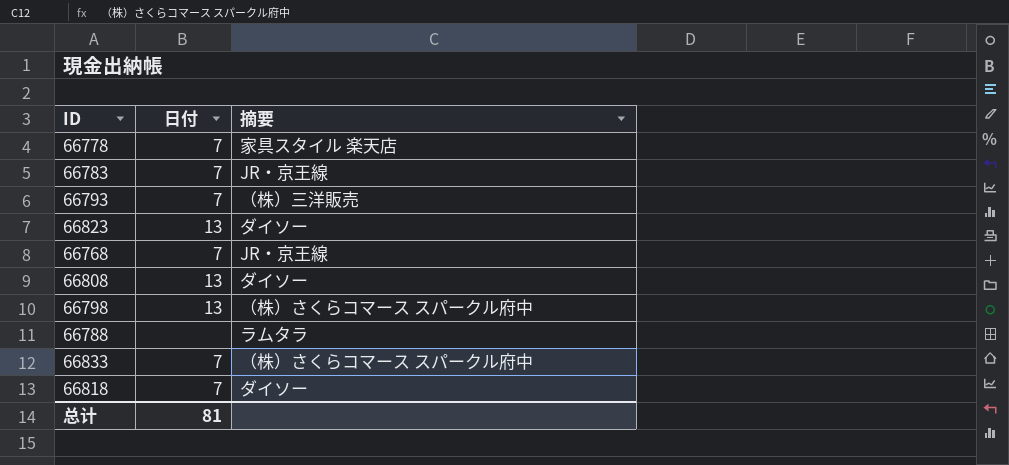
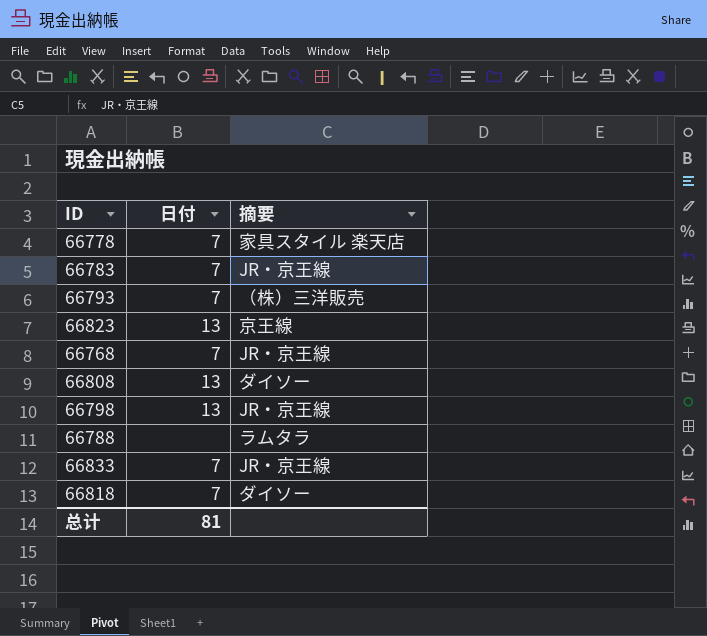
66823 | 摘要: ダイソー -> 京王線
66798 | 摘要: （株）さくらコマース スパークル府中 -> JR・京王線
66833 | 摘要: （株）さくらコマース スパークル府中 -> JR・京王線

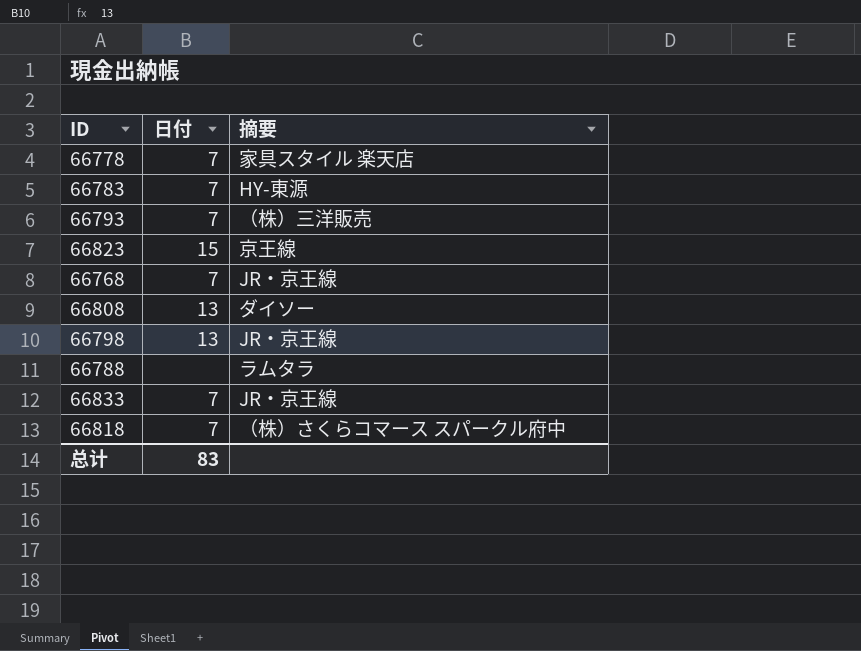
66783 | 摘要: JR・京王線 -> HY-東源
66823 | 日付: 13 -> 15
66818 | 摘要: ダイソー -> （株）さくらコマース スパークル府中
总计 | 日付: 81 -> 83

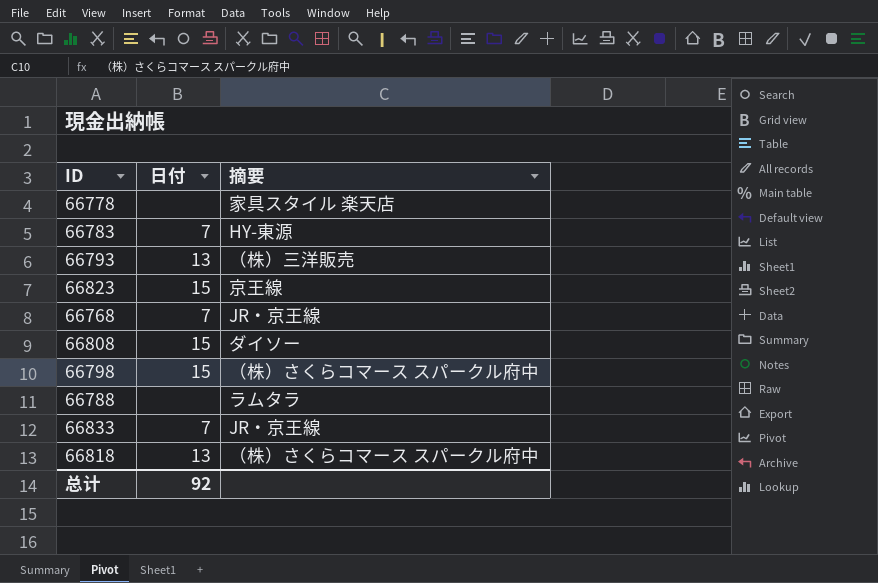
66778 | 日付: 7 -> none
66793 | 日付: 7 -> 13
66808 | 日付: 13 -> 15
66798 | 日付: 13 -> 15
66798 | 摘要: JR・京王線 -> （株）さくらコマース スパークル府中
66818 | 日付: 7 -> 13
总计 | 日付: 83 -> 92

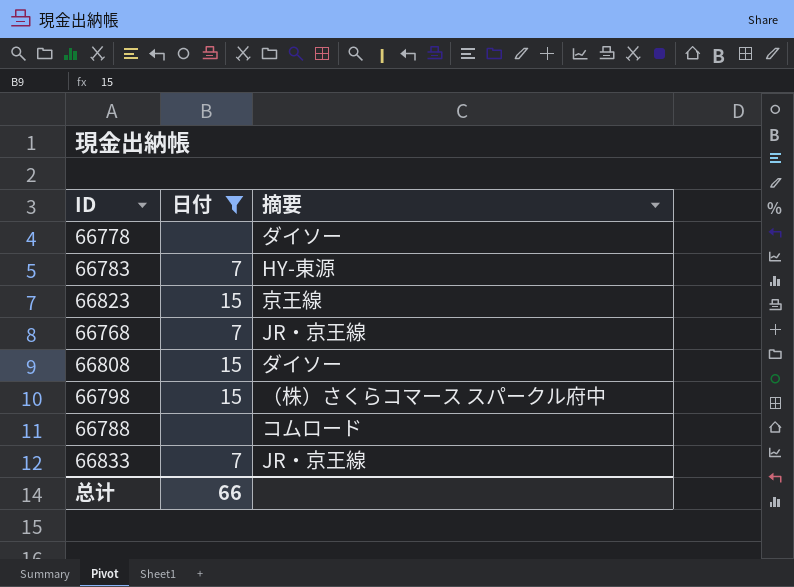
filter: none -> 日付 != 13
66778 | 摘要: 家具スタイル 楽天店 -> ダイソー
66788 | 摘要: ラムタラ -> コムロード
总计 | 日付: 92 -> 66

